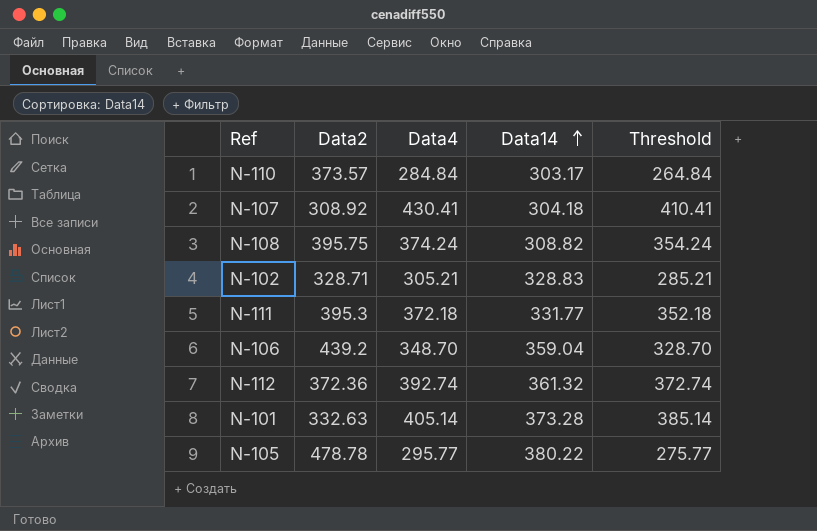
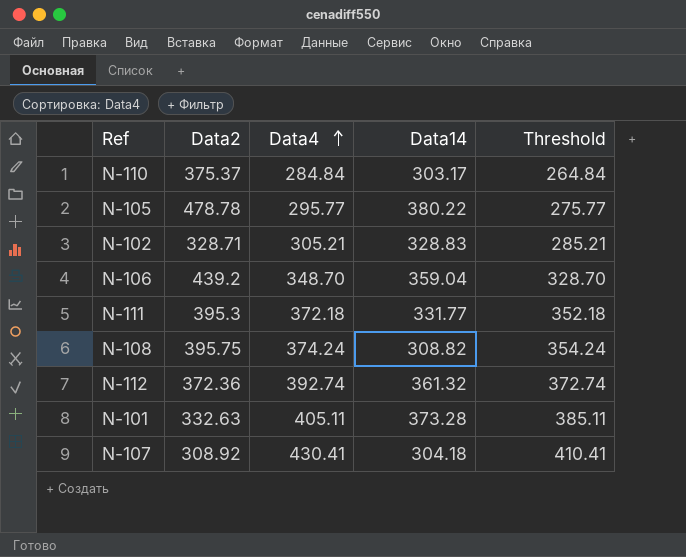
row order: Data14 ascending -> Data4 ascending
N-110 | Data2: 373.57 -> 375.37
N-101 | Data4: 405.14 -> 405.11
N-101 | Threshold: 385.14 -> 385.11

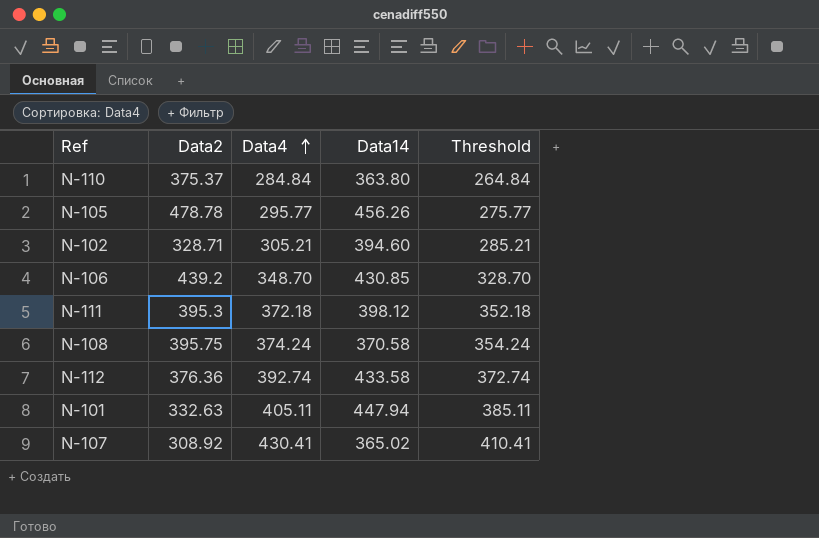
N-110 | Data14: 303.17 -> 363.80
N-105 | Data14: 380.22 -> 456.26
N-102 | Data14: 328.83 -> 394.60
N-106 | Data14: 359.04 -> 430.85
N-111 | Data14: 331.77 -> 398.12
N-108 | Data14: 308.82 -> 370.58
N-112 | Data2: 372.36 -> 376.36
N-112 | Data14: 361.32 -> 433.58
N-101 | Data14: 373.28 -> 447.94
N-107 | Data14: 304.18 -> 365.02

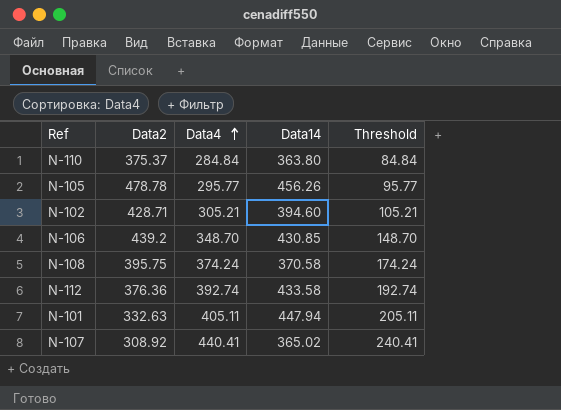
column Threshold | formula: [Data4] - 20 -> [Data4] - 200
row N-111: 395.3 | 372.18 | 398.12 | 352.18 -> none
N-102 | Data2: 328.71 -> 428.71
N-107 | Data4: 430.41 -> 440.41

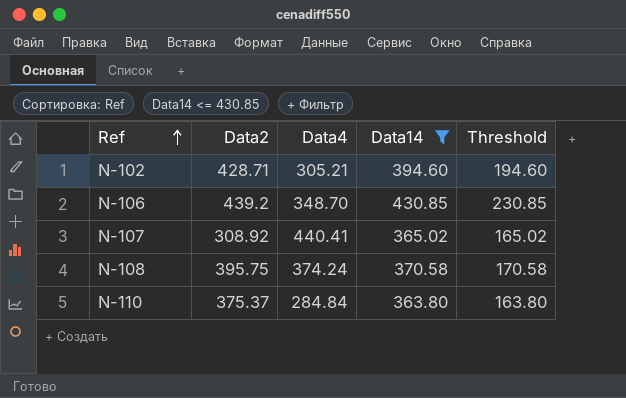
filter: none -> Data14 <= 430.85
row order: Data4 ascending -> Ref ascending
column Threshold | formula: [Data4] - 200 -> [Data14] - 200

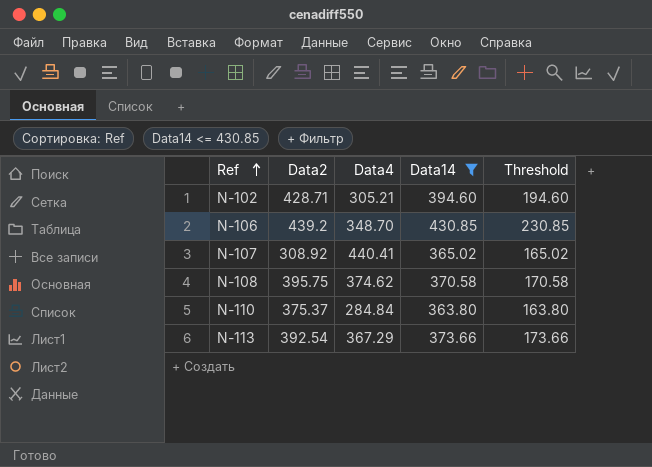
N-108 | Data4: 374.24 -> 374.62
row N-113: none -> 392.54 | 367.29 | 373.66 | 173.66

